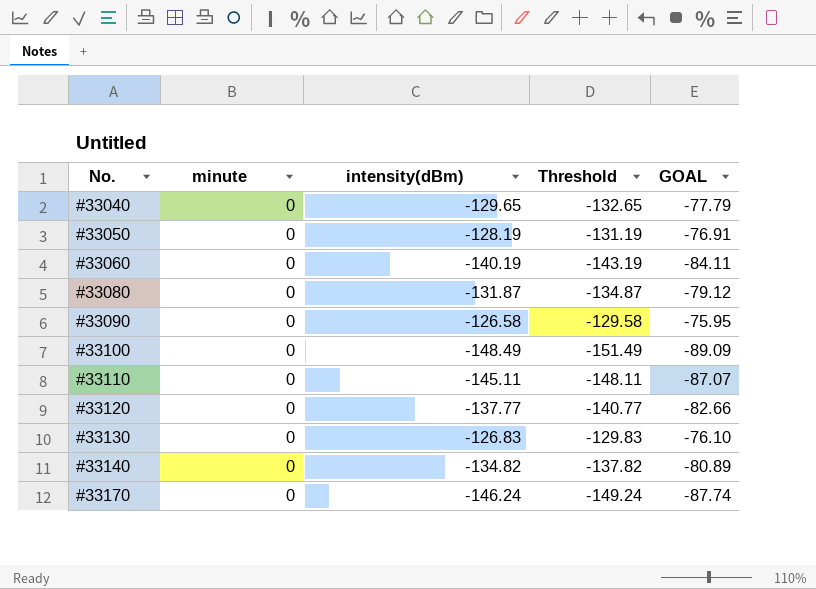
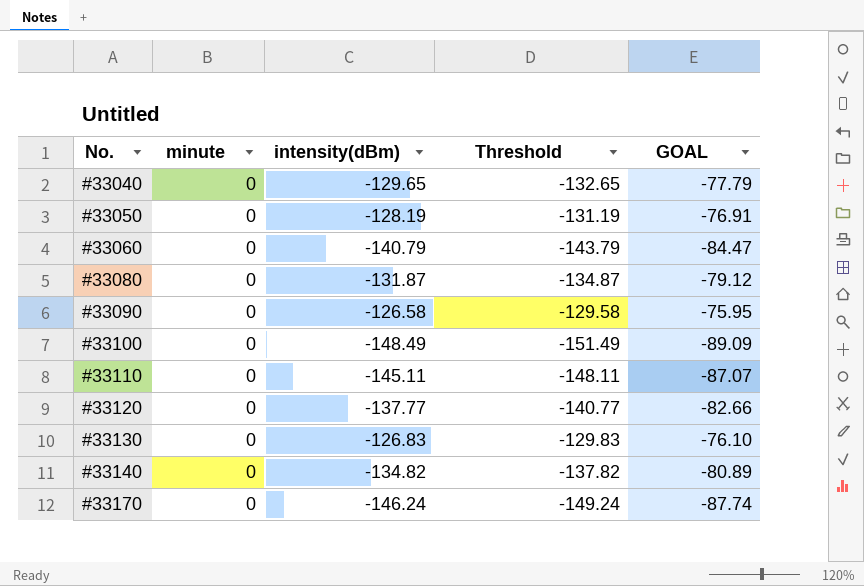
#33060 | intensity(dBm): -140.19 -> -140.79
#33060 | Threshold: -143.19 -> -143.79
#33060 | GOAL: -84.11 -> -84.47

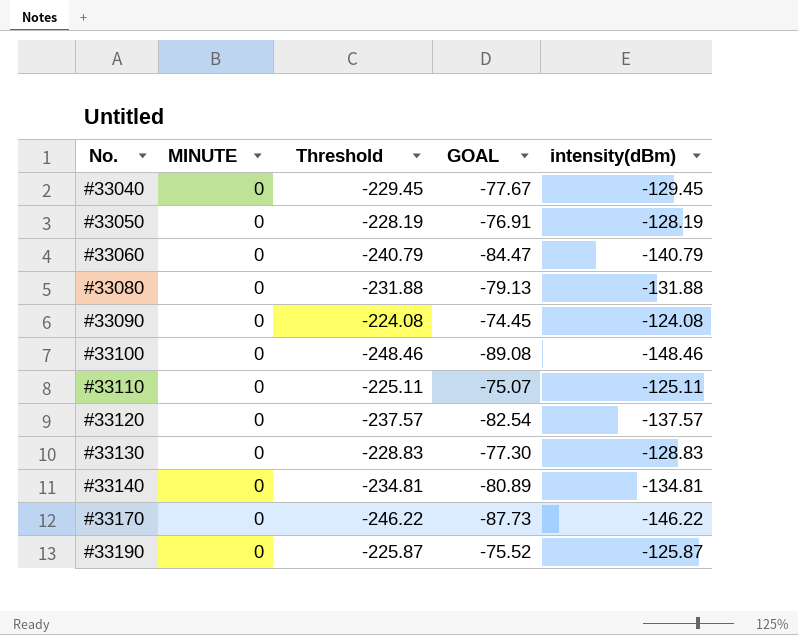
column name: minute -> MINUTE
column Threshold | formula: [intensity(dBm)] - 3 -> [intensity(dBm)] - 100
column intensity(dBm) | position: 3 -> 5
#33040 | GOAL: -77.79 -> -77.67
#33040 | intensity(dBm): -129.65 -> -129.45
#33080 | GOAL: -79.12 -> -79.13
#33080 | intensity(dBm): -131.87 -> -131.88
#33090 | GOAL: -75.95 -> -74.45
#33090 | intensity(dBm): -126.58 -> -124.08
#33100 | GOAL: -89.09 -> -89.08
#33100 | intensity(dBm): -148.49 -> -148.46
#33110 | GOAL: -87.07 -> -75.07
#33110 | intensity(dBm): -145.11 -> -125.11
#33120 | GOAL: -82.66 -> -82.54
#33120 | intensity(dBm): -137.77 -> -137.57
#33130 | GOAL: -76.10 -> -77.30
#33130 | intensity(dBm): -126.83 -> -128.83
#33140 | intensity(dBm): -134.82 -> -134.81
#33170 | GOAL: -87.74 -> -87.73
#33170 | intensity(dBm): -146.24 -> -146.22
row #33190: none -> 0 | -225.87 | -75.52 | -125.87

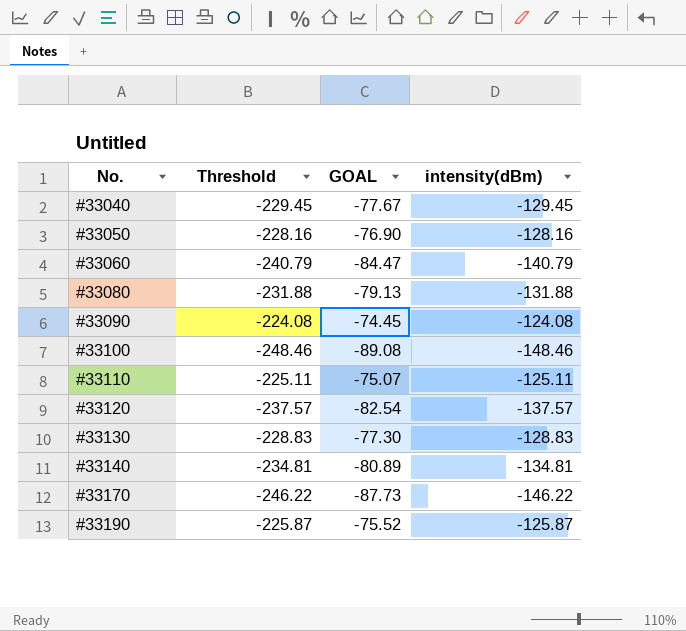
column MINUTE | position: 2 -> none
#33050 | Threshold: -228.19 -> -228.16
#33050 | GOAL: -76.91 -> -76.90
#33050 | intensity(dBm): -128.19 -> -128.16

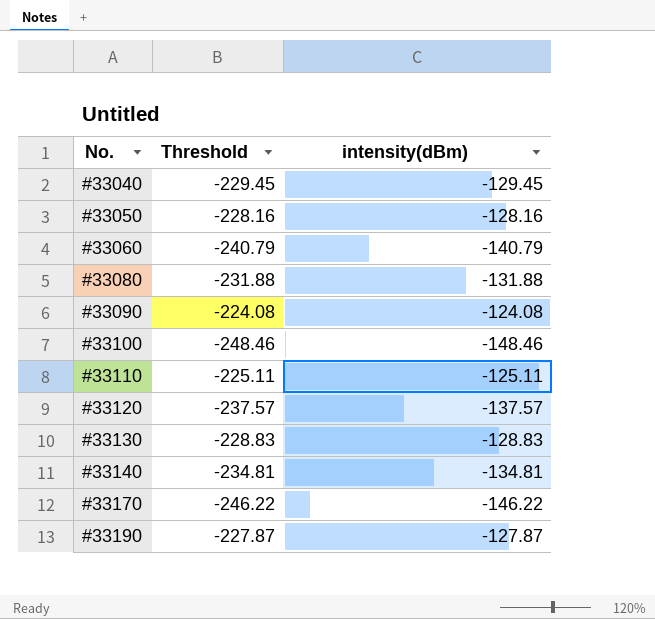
column GOAL | formula: [intensity(dBm)] * 0.6 -> none
#33190 | Threshold: -225.87 -> -227.87
#33190 | intensity(dBm): -125.87 -> -127.87

